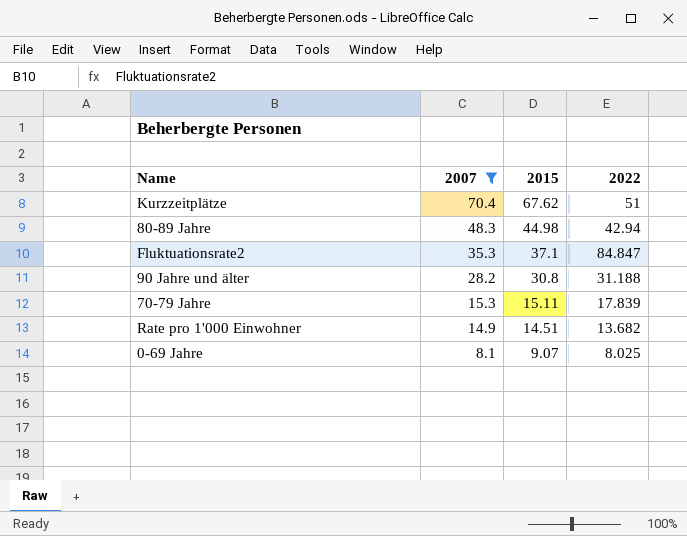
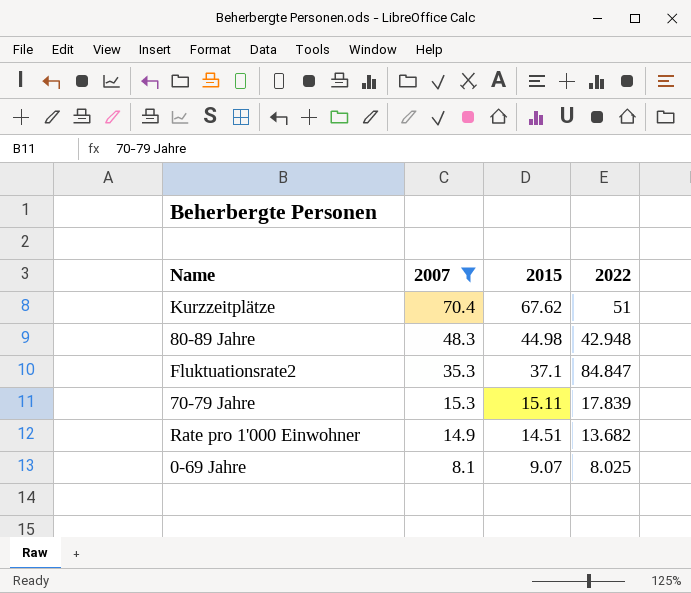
row 90 Jahre und älter: 28.2 | 30.8 | 31.188 -> none
80-89 Jahre | 2022: 42.94 -> 42.948

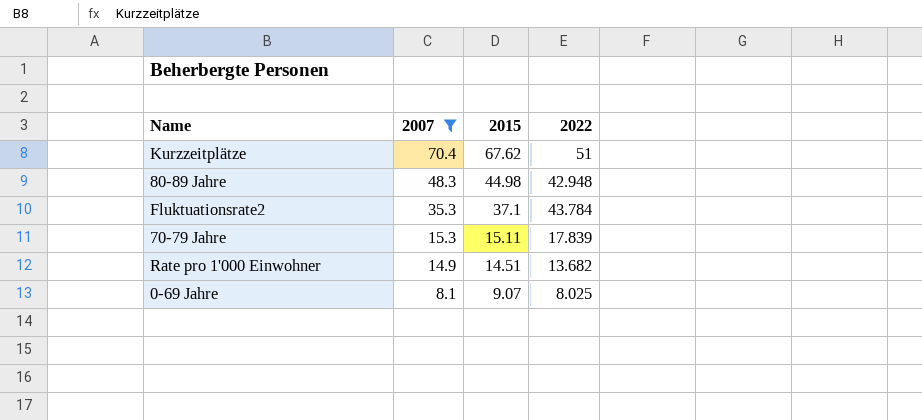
Fluktuationsrate2 | 2022: 84.847 -> 43.784

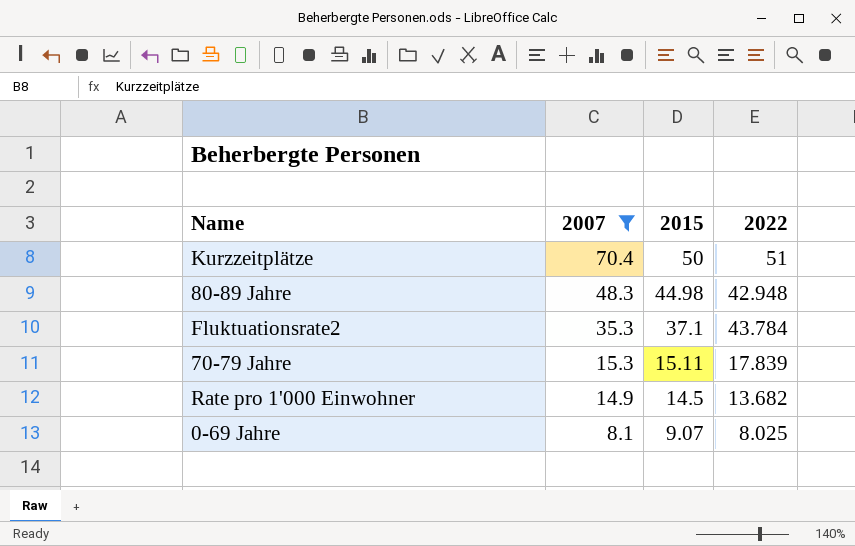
Kurzzeitplätze | 2015: 67.62 -> 50
Rate pro 1'000 Einwohner | 2015: 14.51 -> 14.5

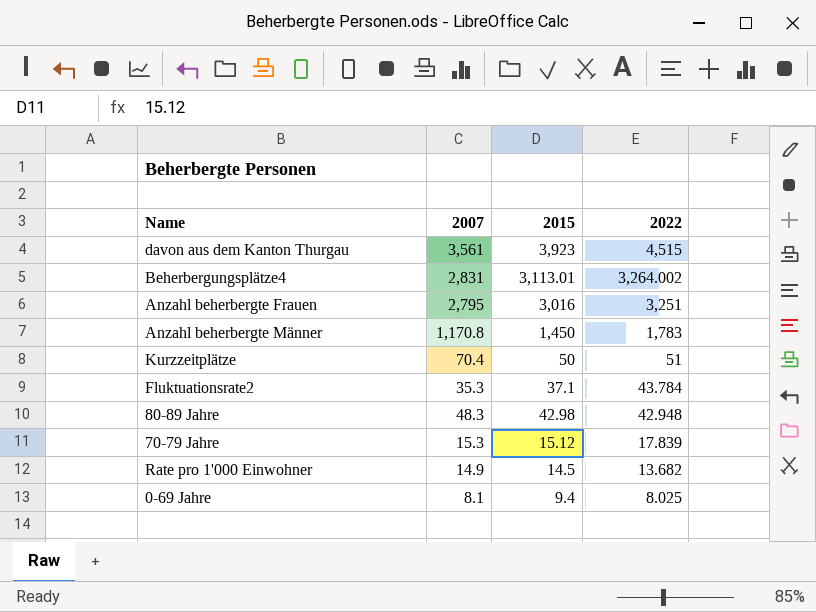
filter: 2007 <= 70.4 -> none
row order: 2007 descending -> 2022 descending
80-89 Jahre | 2015: 44.98 -> 42.98
70-79 Jahre | 2015: 15.11 -> 15.12
0-69 Jahre | 2015: 9.07 -> 9.4

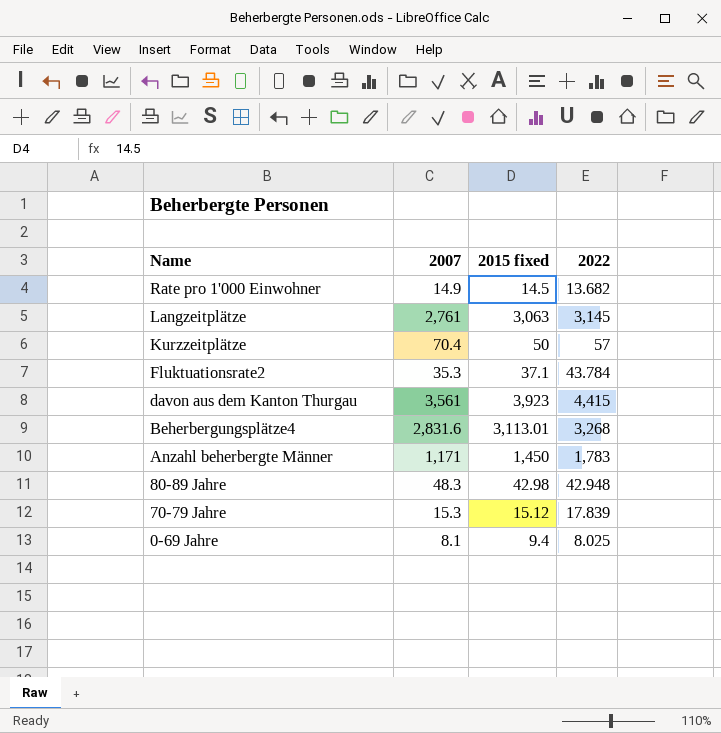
row order: 2022 descending -> Name descending
column name: 2015 -> 2015 fixed
row Anzahl beherbergte Frauen: 2,795 | 3,016 | 3,251 -> none
row Langzeitplätze: none -> 2,761 | 3,063 | 3,145
Kurzzeitplätze | 2022: 51 -> 57
davon aus dem Kanton Thurgau | 2022: 4,515 -> 4,415
Beherbergungsplätze4 | 2007: 2,831 -> 2,831.6
Beherbergungsplätze4 | 2022: 3,264.002 -> 3,268
Anzahl beherbergte Männer | 2007: 1,170.8 -> 1,171

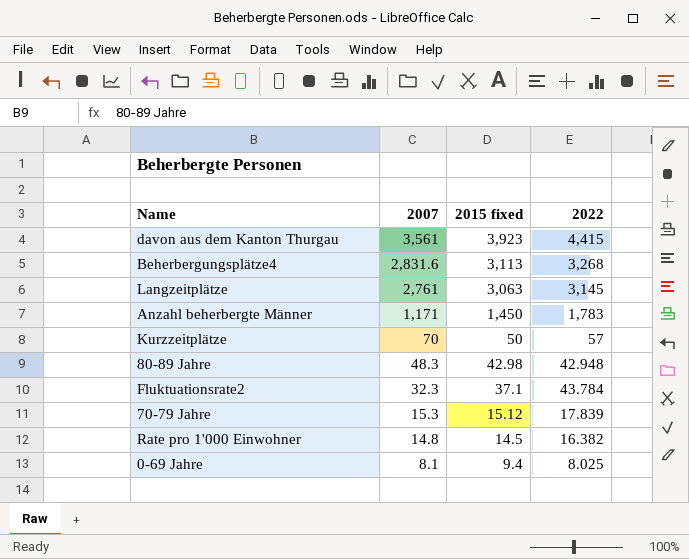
row order: Name descending -> 2007 descending
Beherbergungsplätze4 | 2015 fixed: 3,113.01 -> 3,113
Kurzzeitplätze | 2007: 70.4 -> 70
Fluktuationsrate2 | 2007: 35.3 -> 32.3
Rate pro 1'000 Einwohner | 2007: 14.9 -> 14.8
Rate pro 1'000 Einwohner | 2022: 13.682 -> 16.382

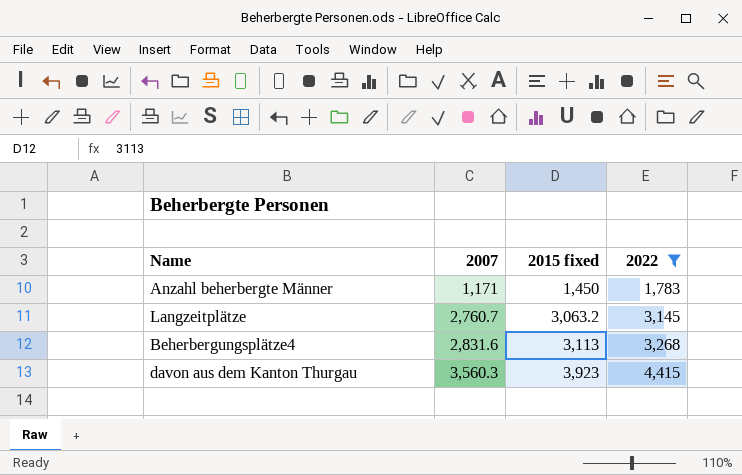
filter: none -> 2022 >= 1,783
row order: 2007 descending -> 2007 ascending
Langzeitplätze | 2007: 2,761 -> 2,760.7
Langzeitplätze | 2015 fixed: 3,063 -> 3,063.2
davon aus dem Kanton Thurgau | 2007: 3,561 -> 3,560.3

